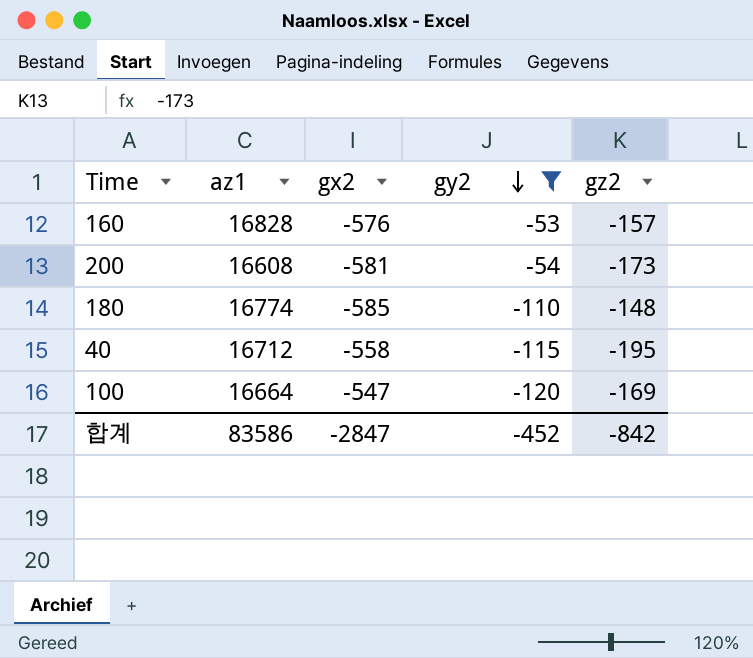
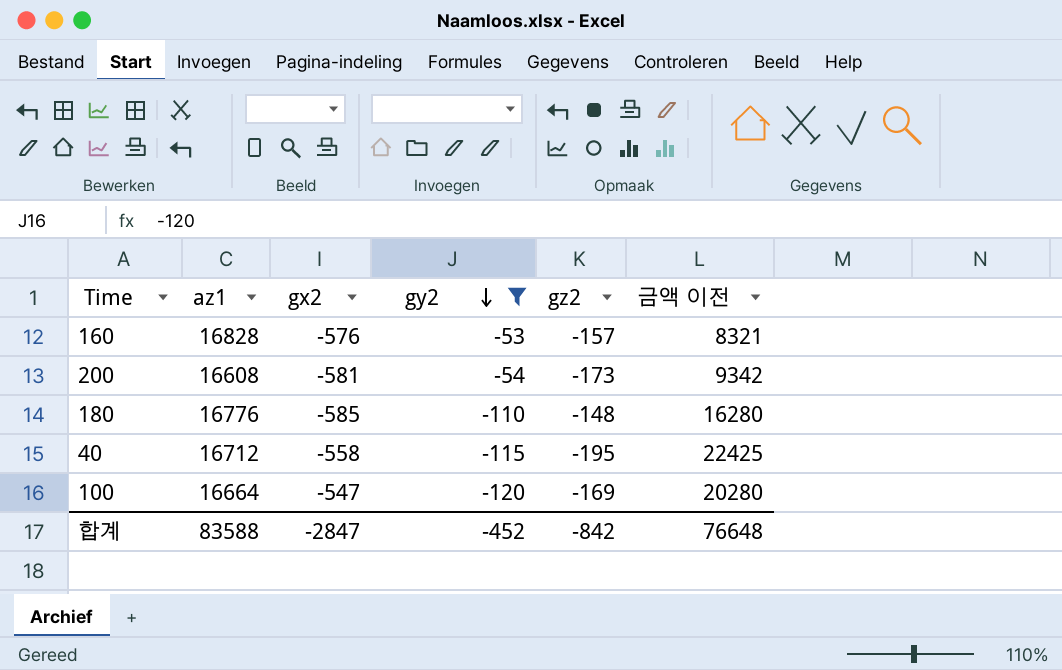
column 금액 이전 | formula: none -> [gy2] * [gz2]
180 | az1: 16774 -> 16776
합계 | az1: 83586 -> 83588

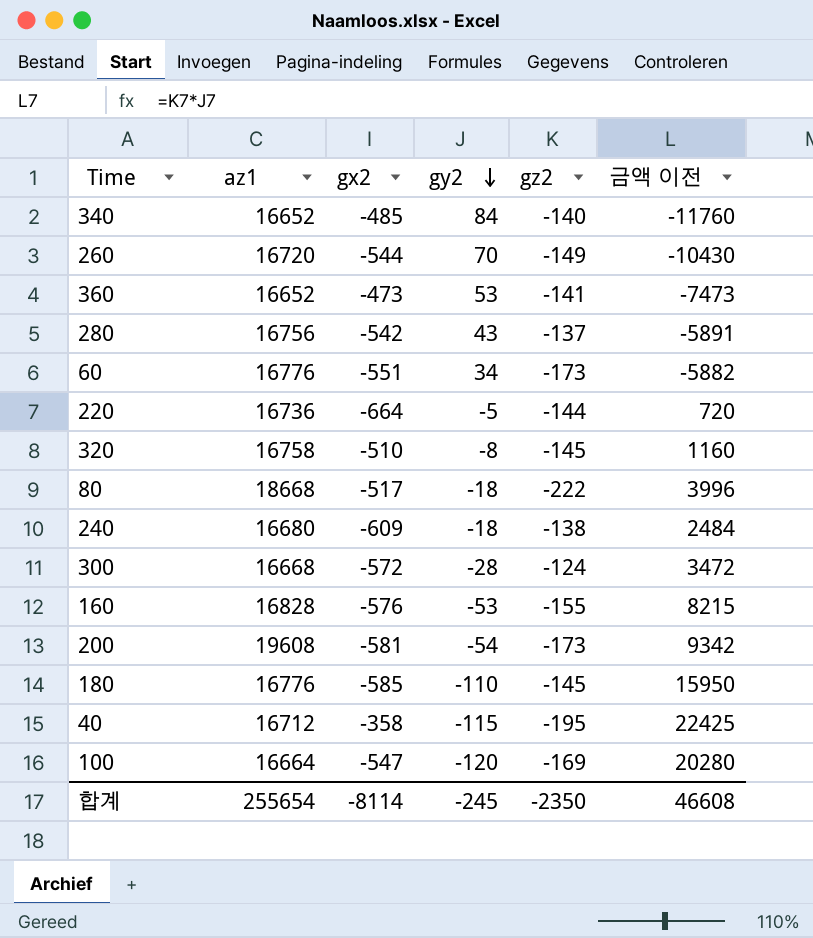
filter: gy2 <= -53 -> none
160 | gz2: -157 -> -155
160 | 금액 이전: 8321 -> 8215
200 | az1: 16608 -> 19608
180 | gz2: -148 -> -145
180 | 금액 이전: 16280 -> 15950
40 | gx2: -558 -> -358
합계 | az1: 83588 -> 255654
합계 | gx2: -2847 -> -8114
합계 | gy2: -452 -> -245
합계 | gz2: -842 -> -2350
합계 | 금액 이전: 76648 -> 46608

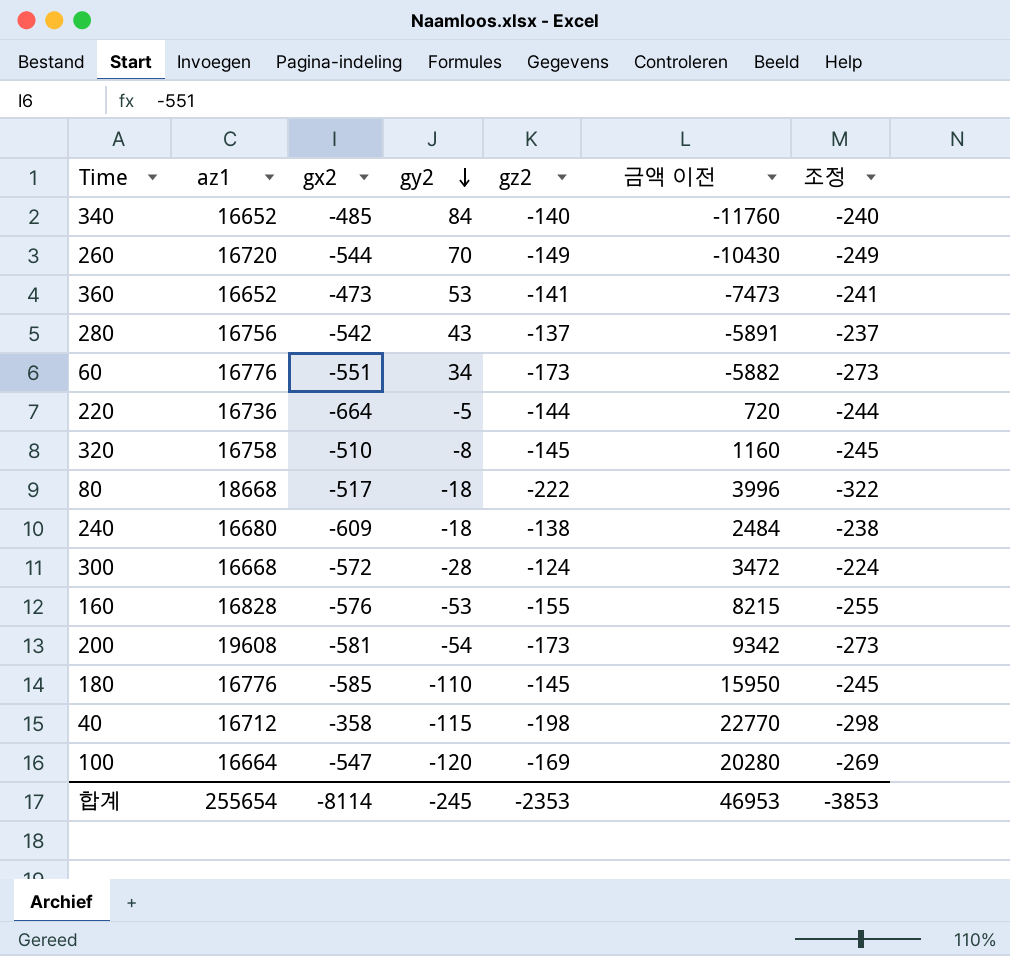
column 조정 | formula: none -> [gz2] - 100
40 | gz2: -195 -> -198
40 | 금액 이전: 22425 -> 22770
합계 | gz2: -2350 -> -2353
합계 | 금액 이전: 46608 -> 46953

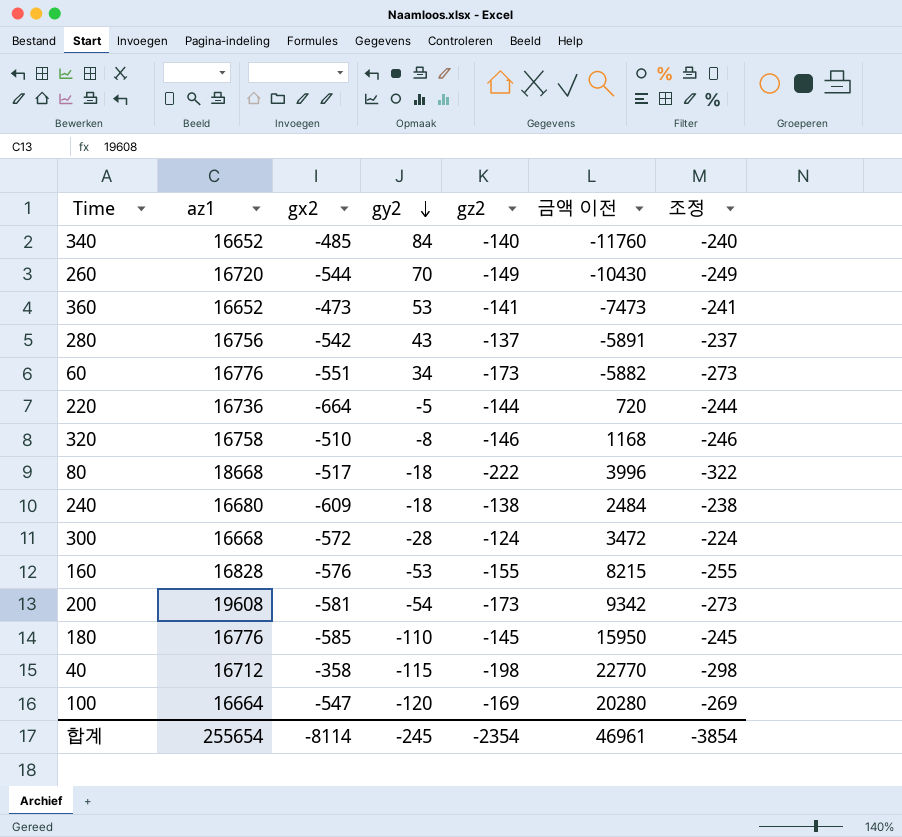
320 | gz2: -145 -> -146
320 | 금액 이전: 1160 -> 1168
320 | 조정: -245 -> -246
합계 | gz2: -2353 -> -2354
합계 | 금액 이전: 46953 -> 46961
합계 | 조정: -3853 -> -3854

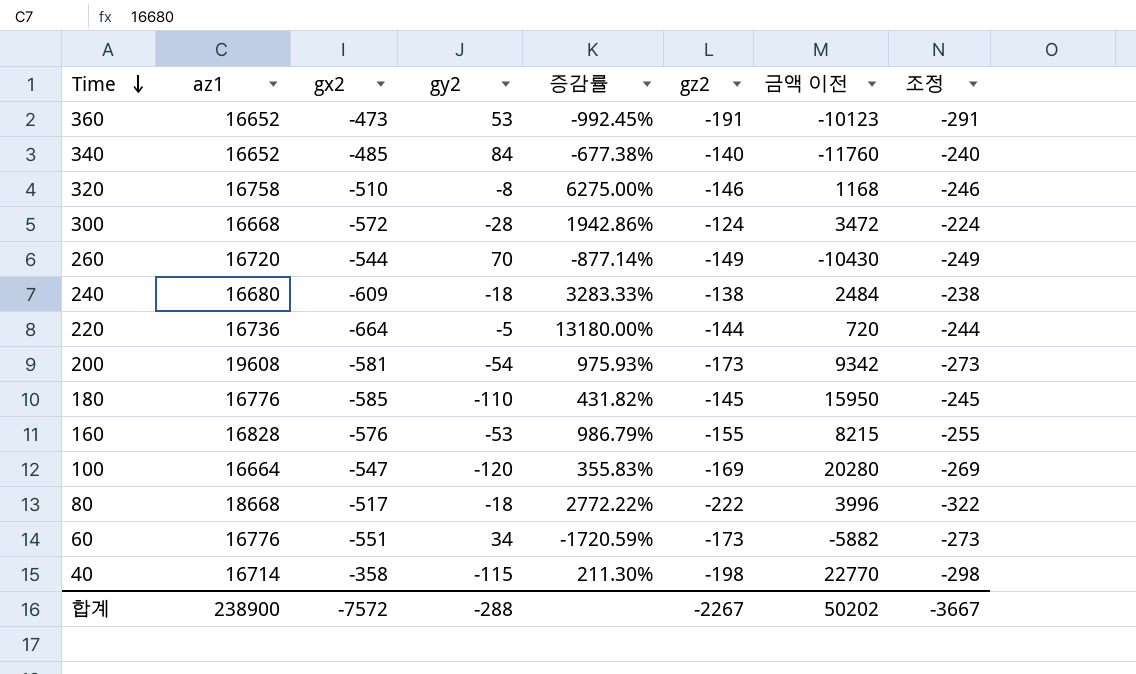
row order: gy2 descending -> Time descending
column 증감률 | formula: none -> ([gx2] - [gy2]) / [gy2]
row 280: 16756 | -542 | 43 | -137 | -5891 | -237 -> none
360 | gz2: -141 -> -191
360 | 금액 이전: -7473 -> -10123
360 | 조정: -241 -> -291
40 | az1: 16712 -> 16714
합계 | az1: 255654 -> 238900
합계 | gx2: -8114 -> -7572
합계 | gy2: -245 -> -288
합계 | gz2: -2354 -> -2267
합계 | 금액 이전: 46961 -> 50202
합계 | 조정: -3854 -> -3667

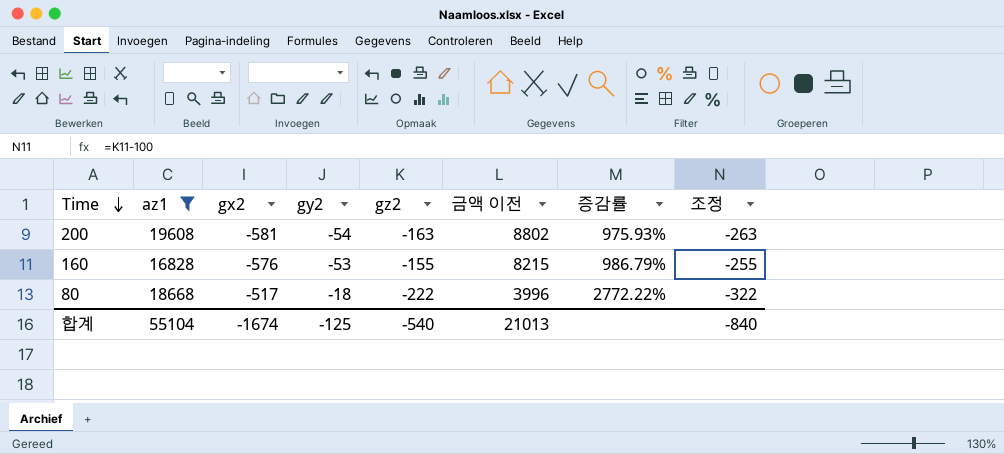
filter: none -> az1 >= 16828
column 증감률 | position: 5 -> 7
200 | gz2: -173 -> -163
200 | 금액 이전: 9342 -> 8802
200 | 조정: -273 -> -263
합계 | az1: 238900 -> 55104
합계 | gx2: -7572 -> -1674
합계 | gy2: -288 -> -125
합계 | gz2: -2267 -> -540
합계 | 금액 이전: 50202 -> 21013
합계 | 조정: -3667 -> -840

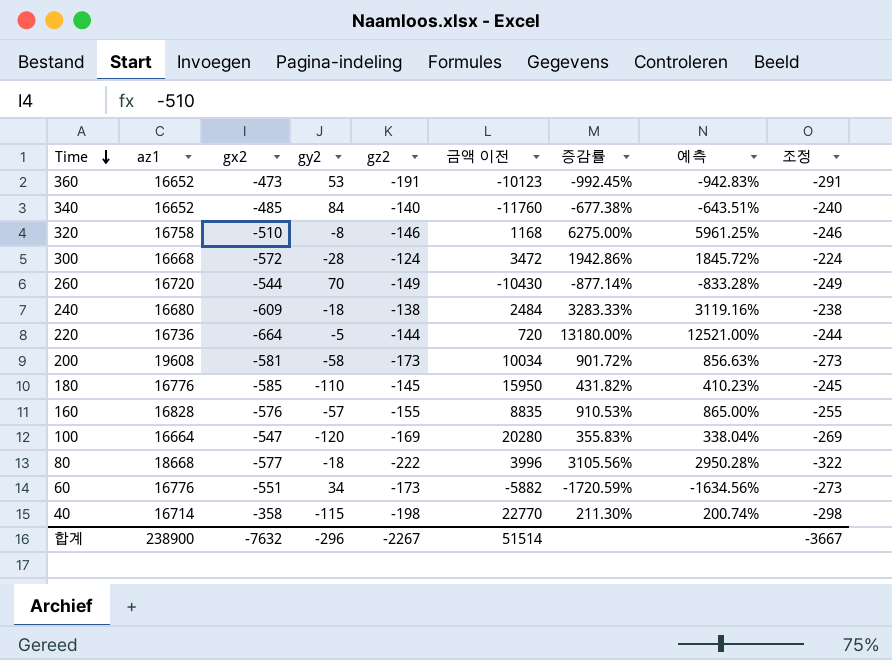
filter: az1 >= 16828 -> none
column 예측 | formula: none -> [증감률] * 0.95
200 | gy2: -54 -> -58
200 | gz2: -163 -> -173
200 | 금액 이전: 8802 -> 10034
200 | 증감률: 975.93% -> 901.72%
200 | 조정: -263 -> -273
160 | gy2: -53 -> -57
160 | 금액 이전: 8215 -> 8835
160 | 증감률: 986.79% -> 910.53%
80 | gx2: -517 -> -577
80 | 증감률: 2772.22% -> 3105.56%
합계 | az1: 55104 -> 238900
합계 | gx2: -1674 -> -7632
합계 | gy2: -125 -> -296
합계 | gz2: -540 -> -2267
합계 | 금액 이전: 21013 -> 51514
합계 | 조정: -840 -> -3667

